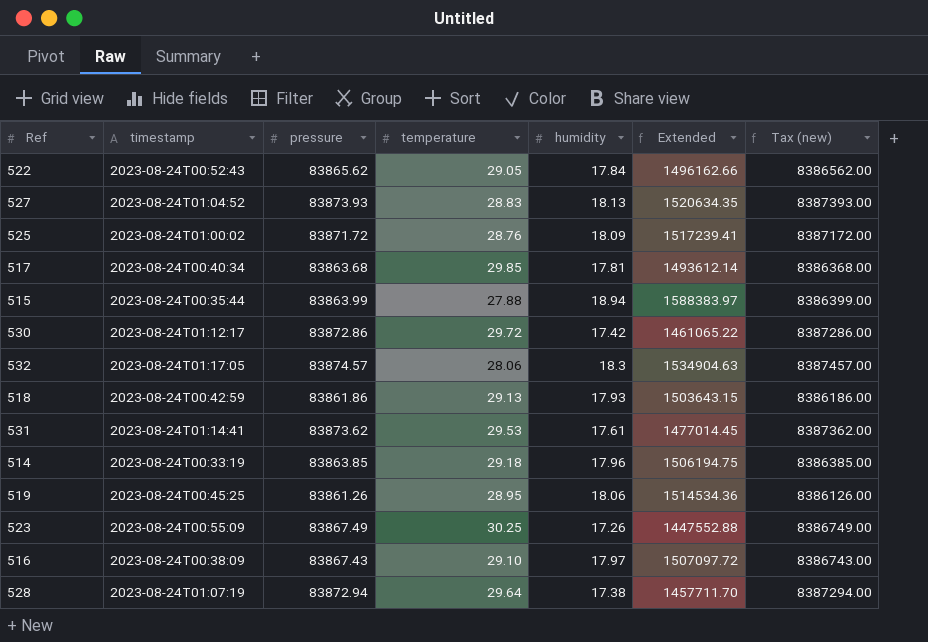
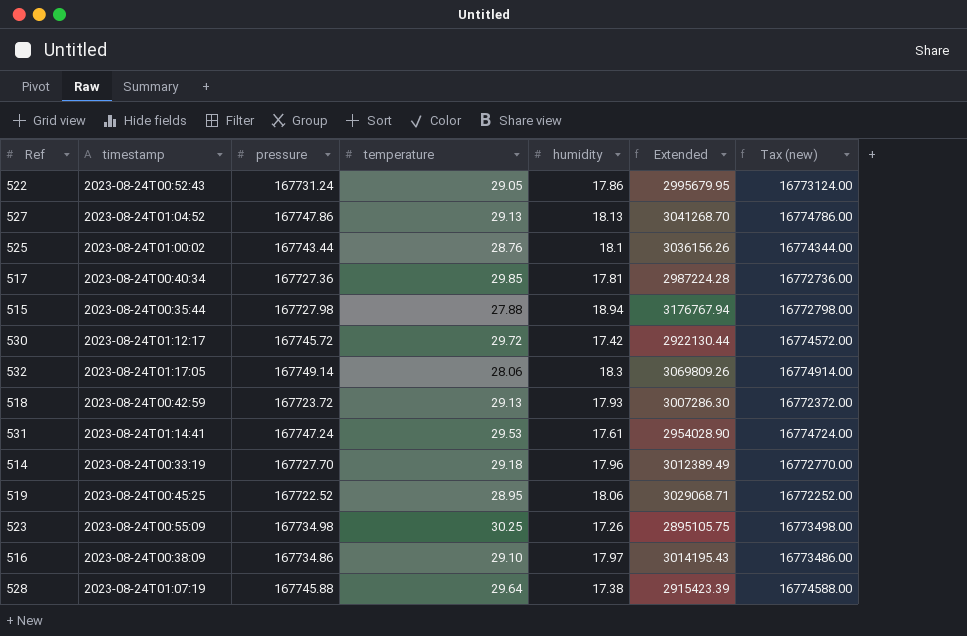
522 | pressure: 83865.62 -> 167731.24
522 | humidity: 17.84 -> 17.86
522 | Extended: 1496162.66 -> 2995679.95
522 | Tax (new): 8386562.00 -> 16773124.00
527 | pressure: 83873.93 -> 167747.86
527 | temperature: 28.83 -> 29.13
527 | Extended: 1520634.35 -> 3041268.70
527 | Tax (new): 8387393.00 -> 16774786.00
525 | pressure: 83871.72 -> 167743.44
525 | humidity: 18.09 -> 18.1
525 | Extended: 1517239.41 -> 3036156.26
525 | Tax (new): 8387172.00 -> 16774344.00
517 | pressure: 83863.68 -> 167727.36
517 | Extended: 1493612.14 -> 2987224.28
517 | Tax (new): 8386368.00 -> 16772736.00
515 | pressure: 83863.99 -> 167727.98
515 | Extended: 1588383.97 -> 3176767.94
515 | Tax (new): 8386399.00 -> 16772798.00
530 | pressure: 83872.86 -> 167745.72
530 | Extended: 1461065.22 -> 2922130.44
530 | Tax (new): 8387286.00 -> 16774572.00
532 | pressure: 83874.57 -> 167749.14
532 | Extended: 1534904.63 -> 3069809.26
532 | Tax (new): 8387457.00 -> 16774914.00
518 | pressure: 83861.86 -> 167723.72
518 | Extended: 1503643.15 -> 3007286.30
518 | Tax (new): 8386186.00 -> 16772372.00
531 | pressure: 83873.62 -> 167747.24
531 | Extended: 1477014.45 -> 2954028.90
531 | Tax (new): 8387362.00 -> 16774724.00
514 | pressure: 83863.85 -> 167727.70
514 | Extended: 1506194.75 -> 3012389.49
514 | Tax (new): 8386385.00 -> 16772770.00
519 | pressure: 83861.26 -> 167722.52
519 | Extended: 1514534.36 -> 3029068.71
519 | Tax (new): 8386126.00 -> 16772252.00
523 | pressure: 83867.49 -> 167734.98
523 | Extended: 1447552.88 -> 2895105.75
523 | Tax (new): 8386749.00 -> 16773498.00
516 | pressure: 83867.43 -> 167734.86
516 | Extended: 1507097.72 -> 3014195.43
516 | Tax (new): 8386743.00 -> 16773486.00
528 | pressure: 83872.94 -> 167745.88
528 | Extended: 1457711.70 -> 2915423.39
528 | Tax (new): 8387294.00 -> 16774588.00

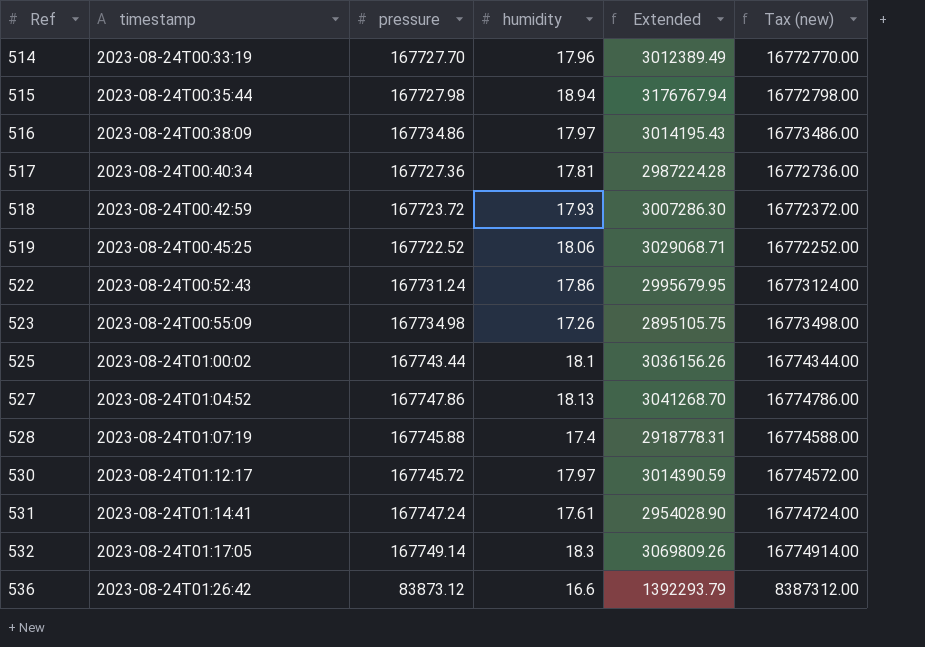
row order: none -> Ref ascending
column temperature | position: 4 -> none
528 | humidity: 17.38 -> 17.4
528 | Extended: 2915423.39 -> 2918778.31
530 | humidity: 17.42 -> 17.97
530 | Extended: 2922130.44 -> 3014390.59
row 536: none -> 2023-08-24T01:26:42 | 83873.12 | 16.6 | 1392293.79 | 8387312.00

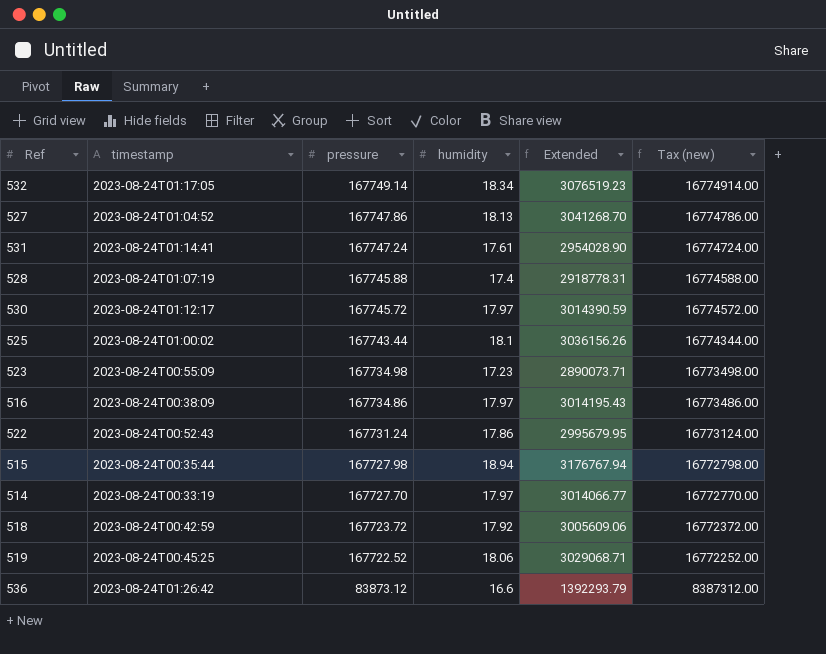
row order: Ref ascending -> pressure descending
row 517: 2023-08-24T00:40:34 | 167727.36 | 17.81 | 2987224.28 | 16772736.00 -> none
532 | humidity: 18.3 -> 18.34
532 | Extended: 3069809.26 -> 3076519.23
523 | humidity: 17.26 -> 17.23
523 | Extended: 2895105.75 -> 2890073.71
514 | humidity: 17.96 -> 17.97
514 | Extended: 3012389.49 -> 3014066.77
518 | humidity: 17.93 -> 17.92
518 | Extended: 3007286.30 -> 3005609.06

